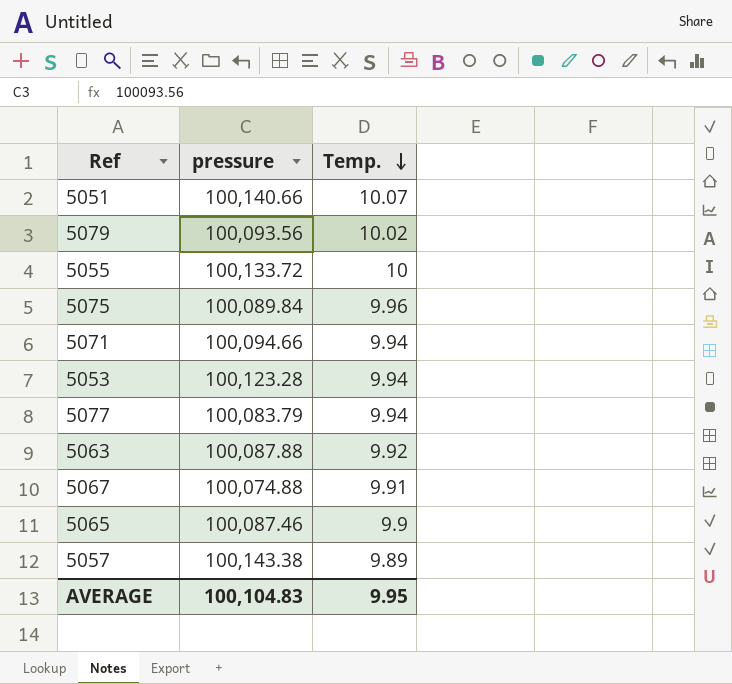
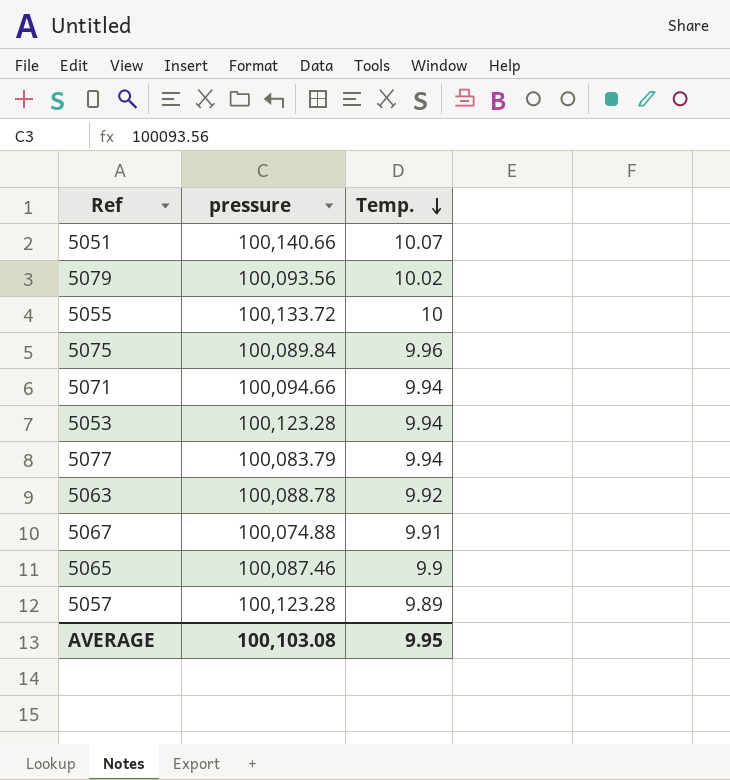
5063 | pressure: 100,087.88 -> 100,088.78
5057 | pressure: 100,143.38 -> 100,123.28
AVERAGE | pressure: 100,104.83 -> 100,103.08

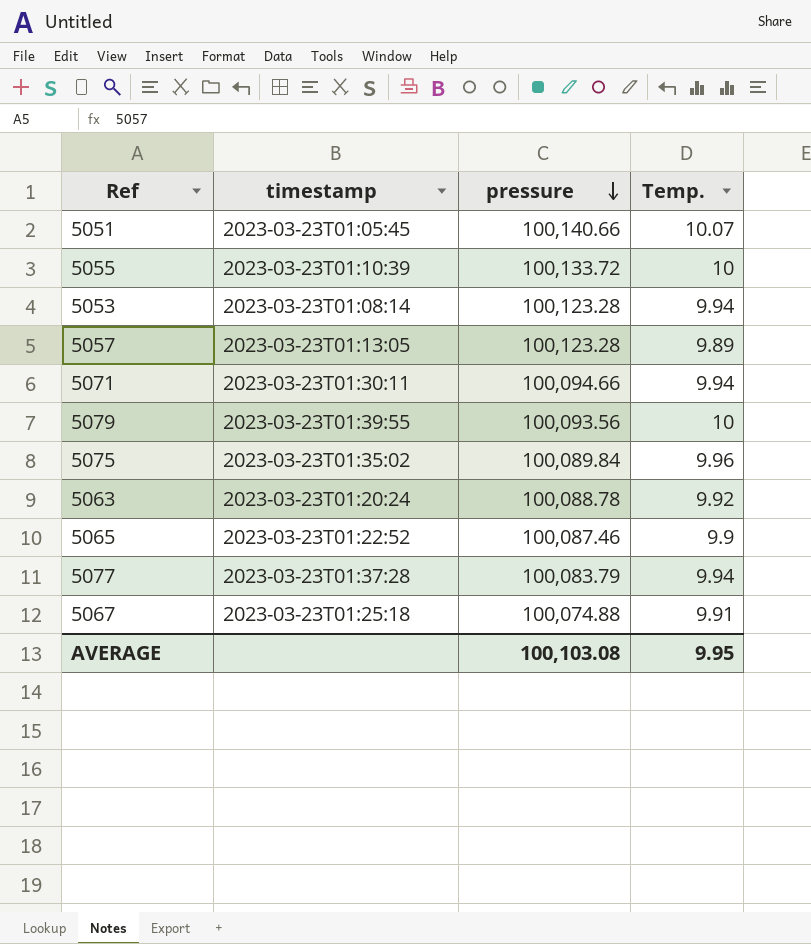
row order: Temp. descending -> pressure descending
column timestamp | position: none -> 2
5079 | Temp.: 10.02 -> 10

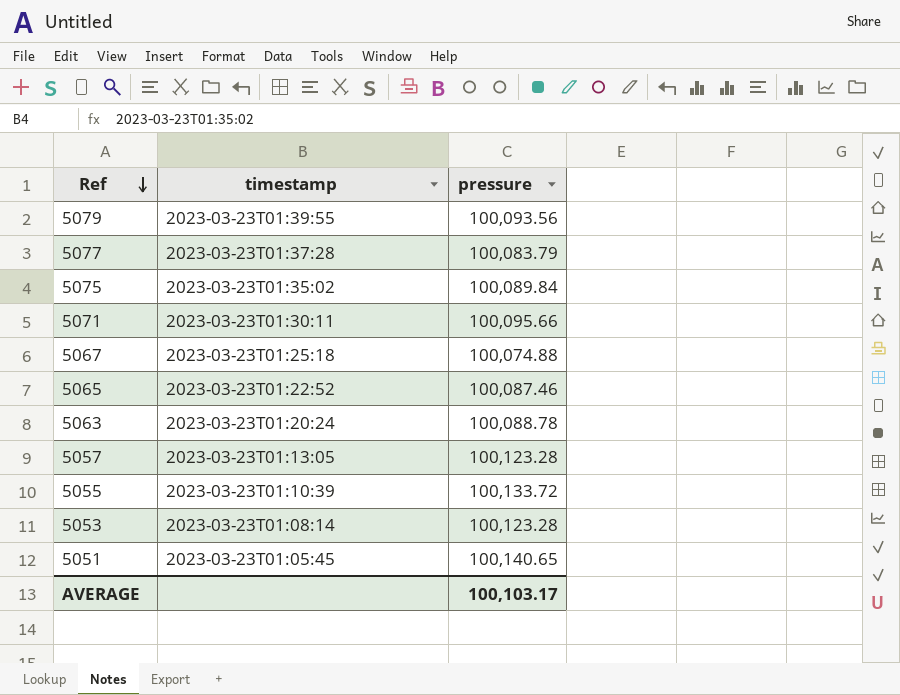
row order: pressure descending -> Ref descending
column Temp. | position: 4 -> none
5071 | pressure: 100,094.66 -> 100,095.66
5051 | pressure: 100,140.66 -> 100,140.65
AVERAGE | pressure: 100,103.08 -> 100,103.17

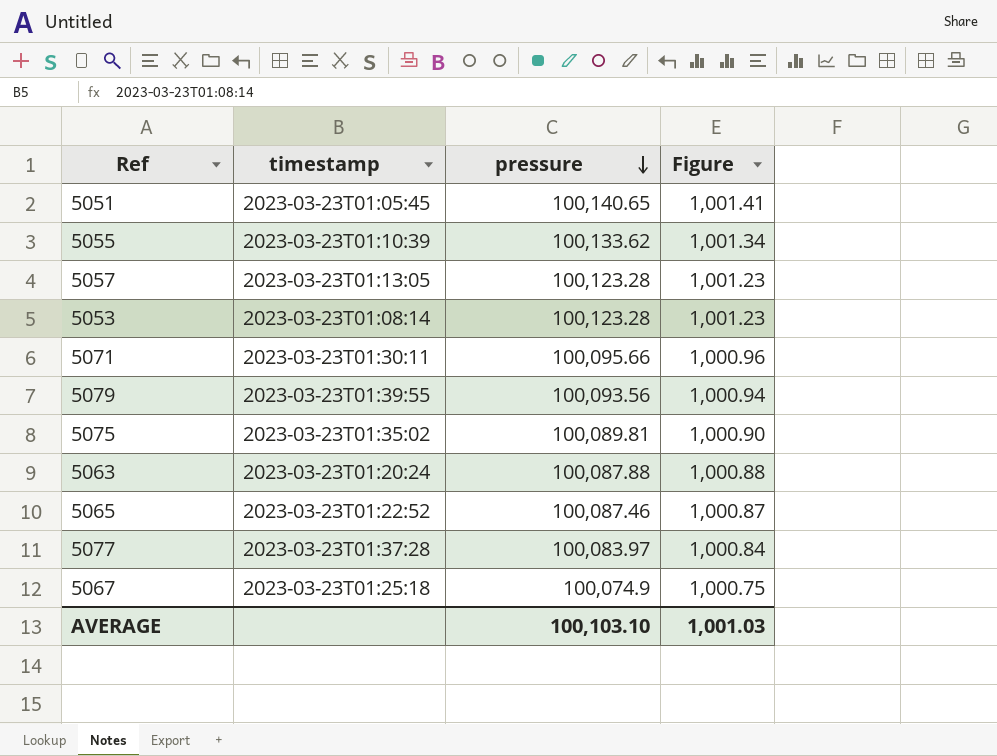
row order: Ref descending -> pressure descending
column Figure | formula: none -> [pressure] * 0.01
5055 | pressure: 100,133.72 -> 100,133.62
5075 | pressure: 100,089.84 -> 100,089.81
5063 | pressure: 100,088.78 -> 100,087.88
5077 | pressure: 100,083.79 -> 100,083.97
5067 | pressure: 100,074.88 -> 100,074.9
AVERAGE | pressure: 100,103.17 -> 100,103.10

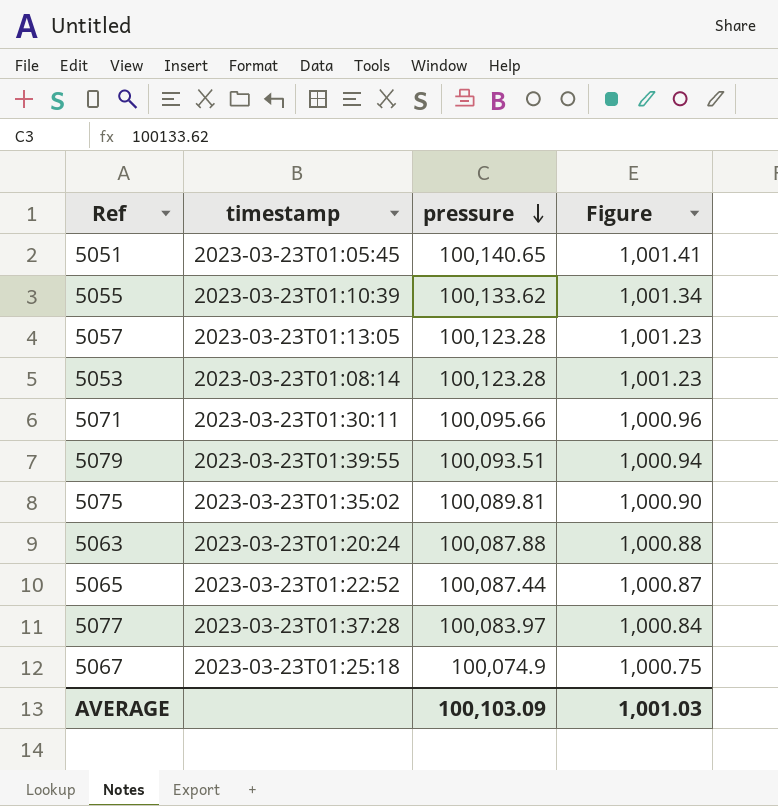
5079 | pressure: 100,093.56 -> 100,093.51
5065 | pressure: 100,087.46 -> 100,087.44
AVERAGE | pressure: 100,103.10 -> 100,103.09

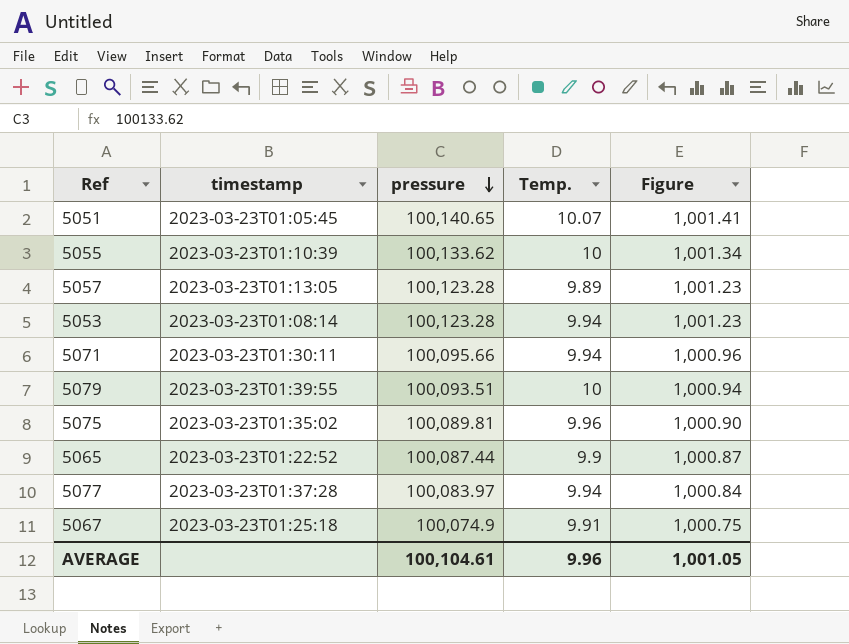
column Temp. | position: none -> 4
row 5063: 2023-03-23T01:20:24 | 100,087.88 | 1,000.88 -> none
AVERAGE | pressure: 100,103.09 -> 100,104.61
AVERAGE | Figure: 1,001.03 -> 1,001.05

